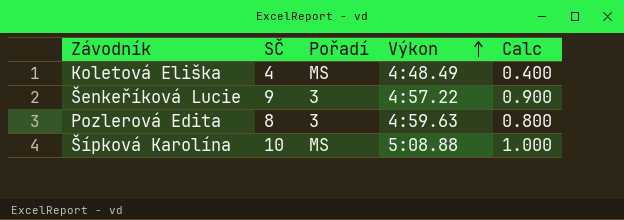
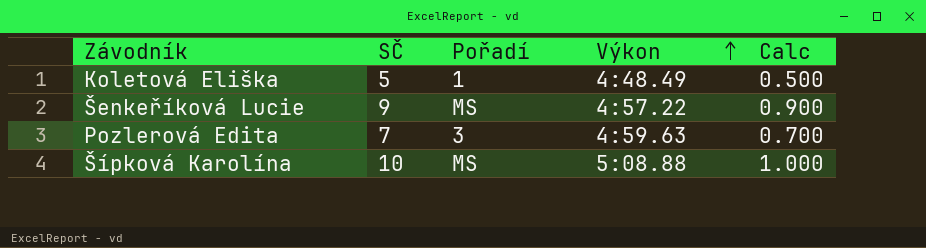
Koletová Eliška | SČ: 4 -> 5
Koletová Eliška | Pořadí: MS -> 1
Koletová Eliška | Calc: 0.400 -> 0.500
Šenkeříková Lucie | Pořadí: 3 -> MS
Pozlerová Edita | SČ: 8 -> 7
Pozlerová Edita | Calc: 0.800 -> 0.700

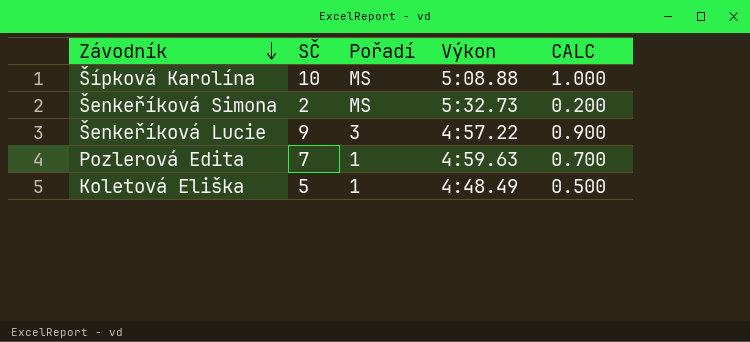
row order: Výkon ascending -> Závodník descending
column name: Calc -> CALC
row Šenkeříková Simona: none -> 2 | MS | 5:32.73 | 0.200
Šenkeříková Lucie | Pořadí: MS -> 3
Pozlerová Edita | Pořadí: 3 -> 1

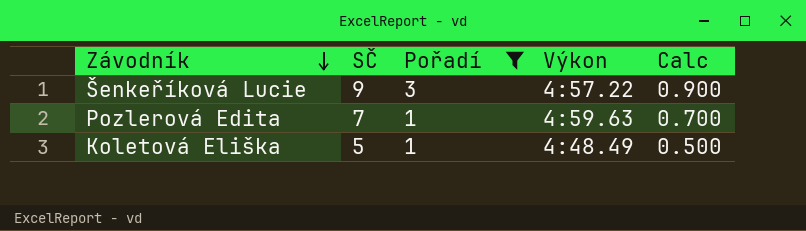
filter: none -> Pořadí != MS
column name: CALC -> Calc

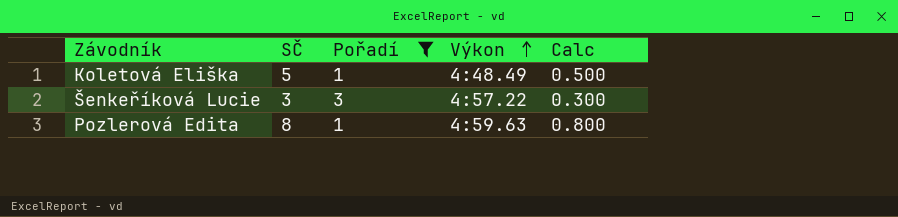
row order: Závodník descending -> Výkon ascending
Šenkeříková Lucie | SČ: 9 -> 3
Šenkeříková Lucie | Calc: 0.900 -> 0.300
Pozlerová Edita | SČ: 7 -> 8
Pozlerová Edita | Calc: 0.700 -> 0.800

